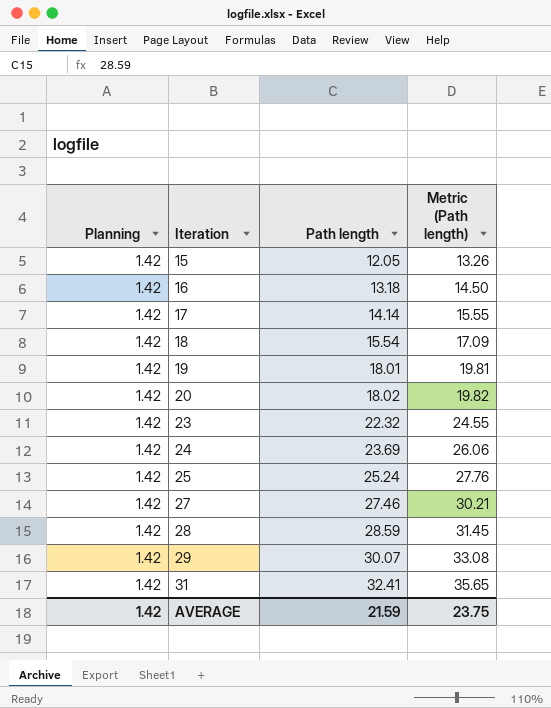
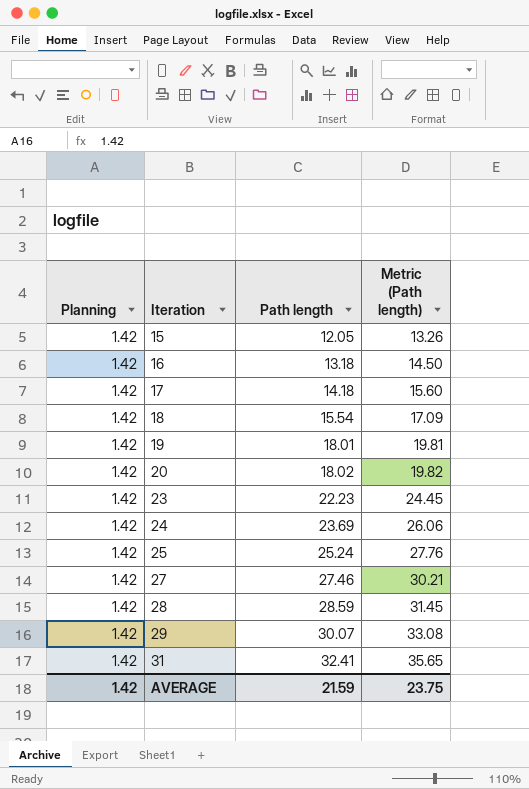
17 | Path length: 14.14 -> 14.18
17 | Metric (Path length): 15.55 -> 15.60
23 | Path length: 22.32 -> 22.23
23 | Metric (Path length): 24.55 -> 24.45

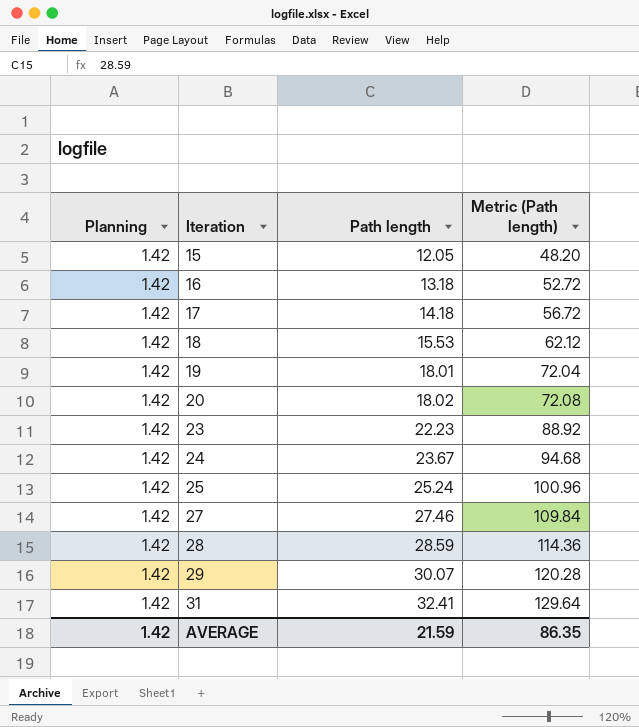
column Metric (Path length) | formula: [Path length] * 1.1 -> [Path length] * 4
18 | Path length: 15.54 -> 15.53
24 | Path length: 23.69 -> 23.67
AVERAGE | Metric (Path length): 23.75 -> 86.35

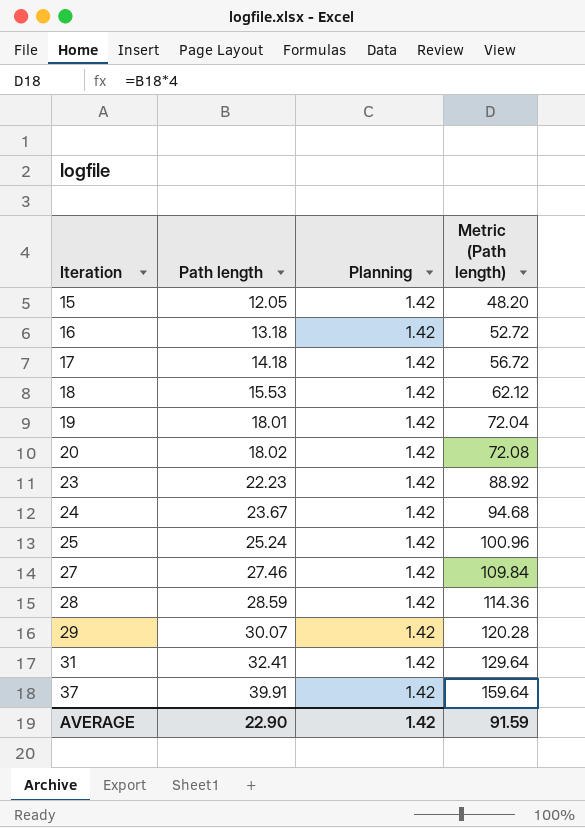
column Planning | position: 1 -> 3
row 37: none -> 39.91 | 1.42 | 159.64
AVERAGE | Path length: 21.59 -> 22.90
AVERAGE | Metric (Path length): 86.35 -> 91.59

